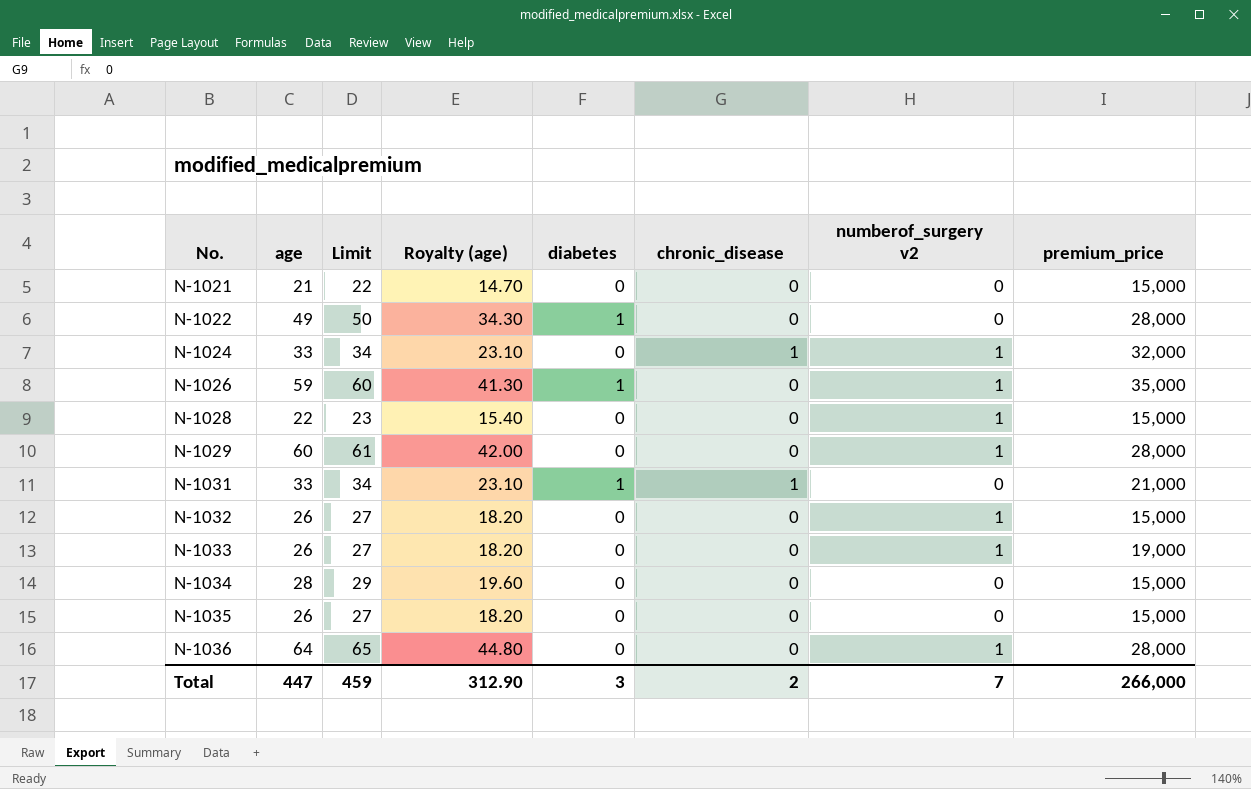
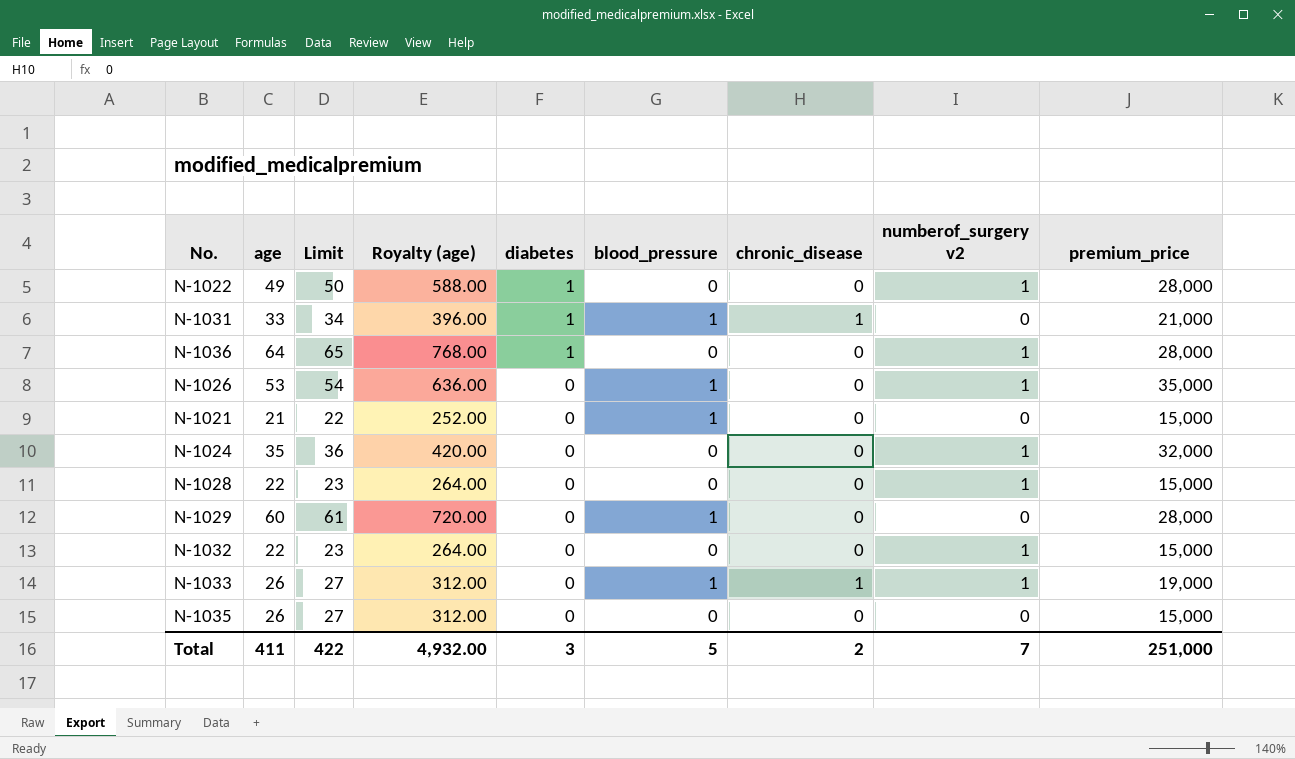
row order: No. ascending -> diabetes descending
column Royalty (age) | formula: [age] * 0.7 -> [age] * 12
column blood_pressure | position: none -> 6
row N-1034: 28 | 29 | 19.60 | 0 | 0 | 0 | 15,000 -> none
N-1022 | numberof_surgery v2: 0 -> 1
N-1036 | diabetes: 0 -> 1
N-1026 | age: 59 -> 53
N-1026 | Limit: 60 -> 54
N-1026 | diabetes: 1 -> 0
N-1024 | age: 33 -> 35
N-1024 | Limit: 34 -> 36
N-1024 | chronic_disease: 1 -> 0
N-1029 | numberof_surgery v2: 1 -> 0
N-1032 | age: 26 -> 22
N-1032 | Limit: 27 -> 23
N-1033 | chronic_disease: 0 -> 1
Total | age: 447 -> 411
Total | Limit: 459 -> 422
Total | Royalty (age): 312.90 -> 4,932.00
Total | premium_price: 266,000 -> 251,000

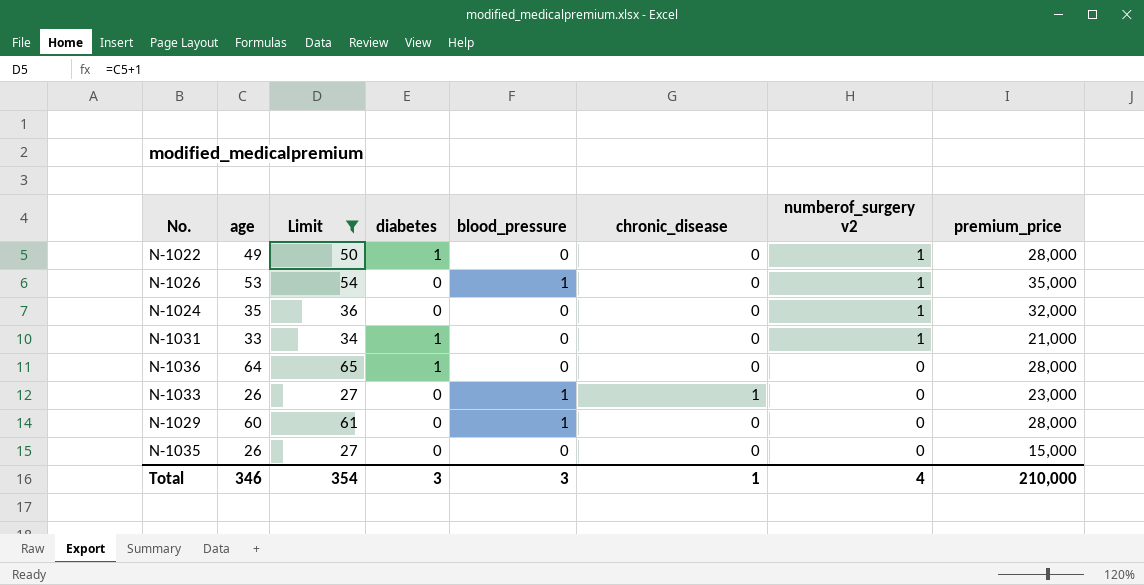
filter: none -> Limit >= 27
row order: diabetes descending -> numberof_surgery v2 descending
column Royalty (age) | formula: [age] * 12 -> none
N-1031 | blood_pressure: 1 -> 0
N-1031 | chronic_disease: 1 -> 0
N-1031 | numberof_surgery v2: 0 -> 1
N-1036 | numberof_surgery v2: 1 -> 0
N-1033 | numberof_surgery v2: 1 -> 0
N-1033 | premium_price: 19,000 -> 23,000
Total | age: 411 -> 346
Total | Limit: 422 -> 354
Total | blood_pressure: 5 -> 3
Total | chronic_disease: 2 -> 1
Total | numberof_surgery v2: 7 -> 4
Total | premium_price: 251,000 -> 210,000

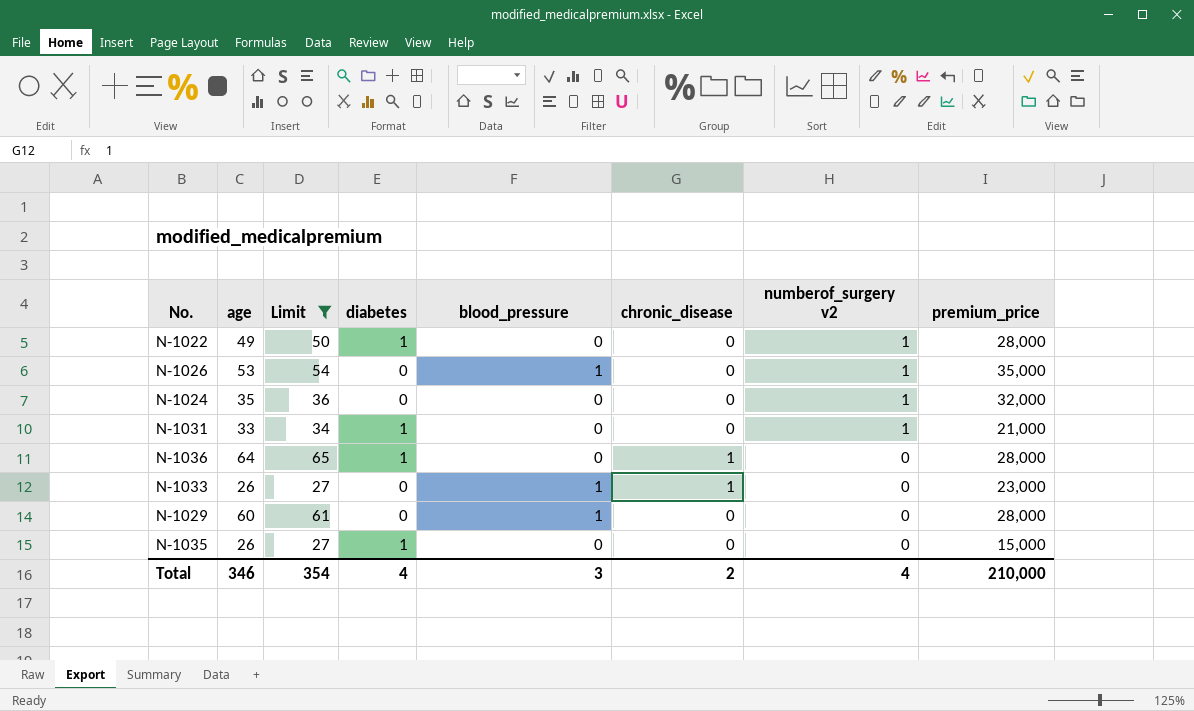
N-1036 | chronic_disease: 0 -> 1
N-1035 | diabetes: 0 -> 1
Total | diabetes: 3 -> 4
Total | chronic_disease: 1 -> 2

